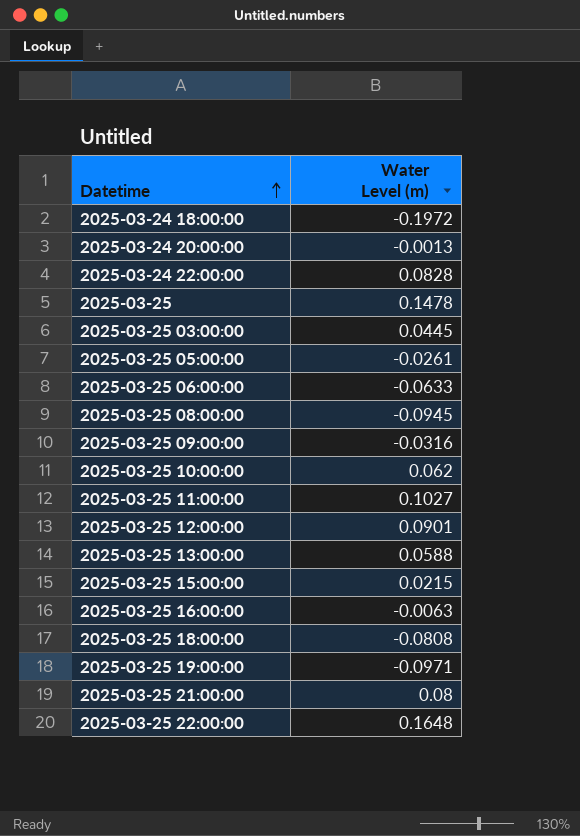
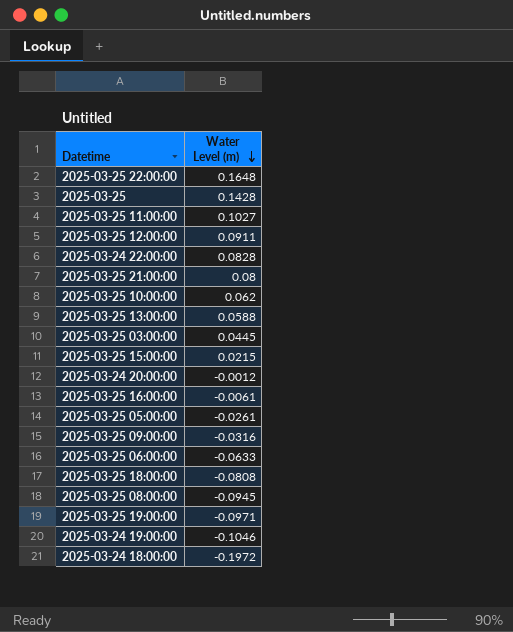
row order: Datetime ascending -> Water Level (m) descending
2025-03-25 | Water Level (m): 0.1478 -> 0.1428
2025-03-25 12:00:00 | Water Level (m): 0.0901 -> 0.0911
2025-03-24 20:00:00 | Water Level (m): -0.0013 -> -0.0012
2025-03-25 16:00:00 | Water Level (m): -0.0063 -> -0.0061
row 2025-03-24 19:00:00: none -> -0.1046

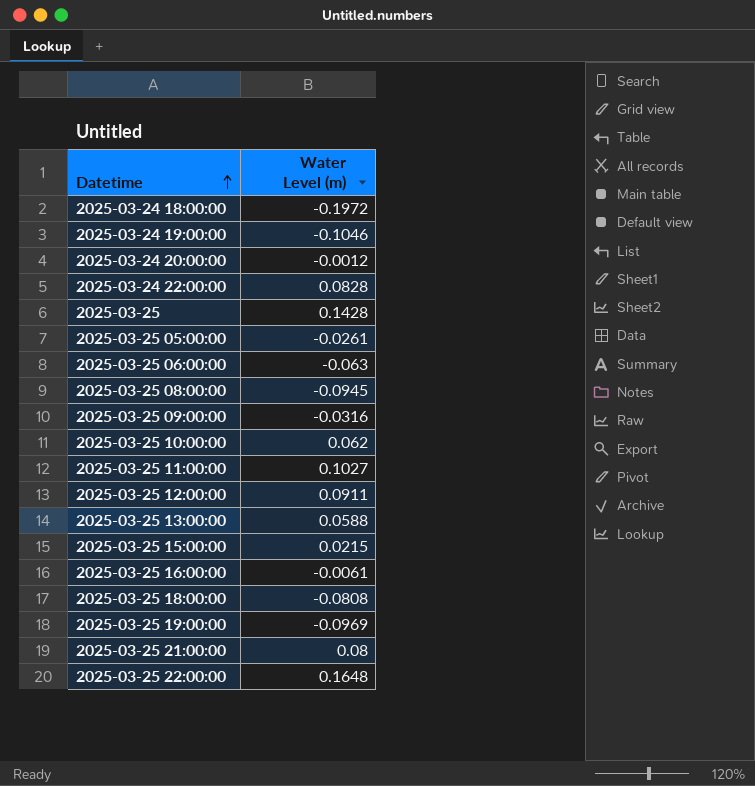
row order: Water Level (m) descending -> Datetime ascending
row 2025-03-25 03:00:00: 0.0445 -> none
2025-03-25 06:00:00 | Water Level (m): -0.0633 -> -0.063
2025-03-25 19:00:00 | Water Level (m): -0.0971 -> -0.0969

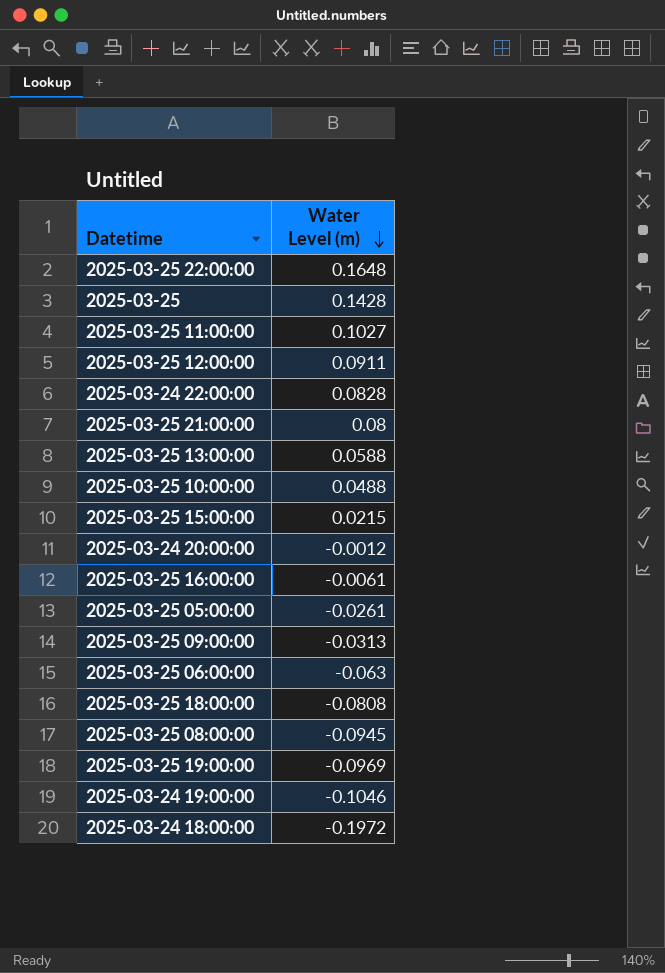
row order: Datetime ascending -> Water Level (m) descending
2025-03-25 10:00:00 | Water Level (m): 0.062 -> 0.0488
2025-03-25 09:00:00 | Water Level (m): -0.0316 -> -0.0313

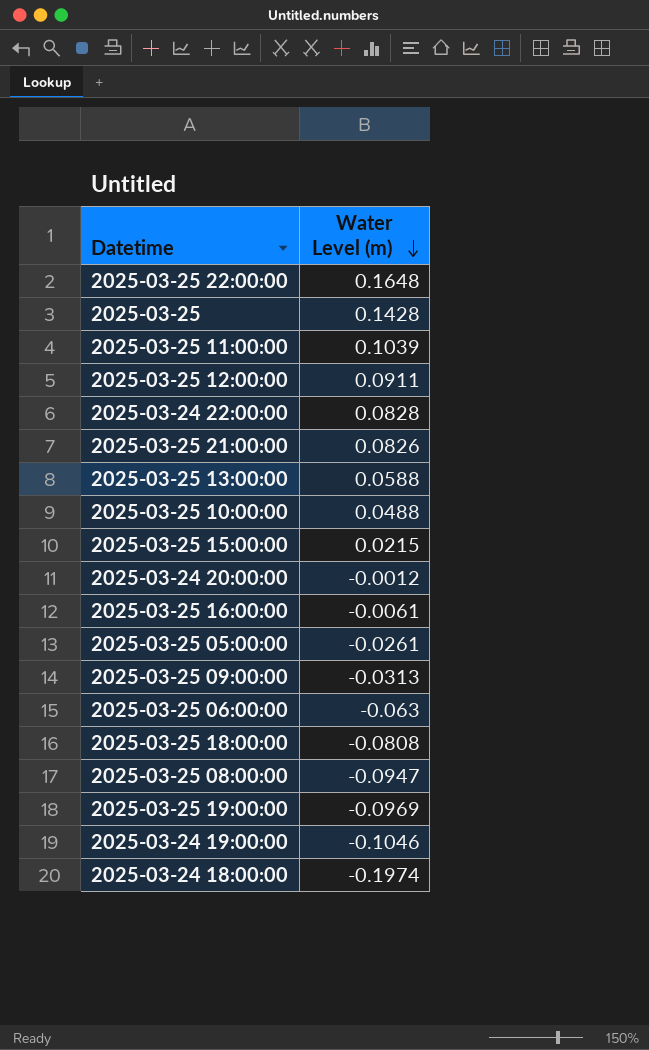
2025-03-25 11:00:00 | Water Level (m): 0.1027 -> 0.1039
2025-03-25 21:00:00 | Water Level (m): 0.08 -> 0.0826
2025-03-25 08:00:00 | Water Level (m): -0.0945 -> -0.0947
2025-03-24 18:00:00 | Water Level (m): -0.1972 -> -0.1974

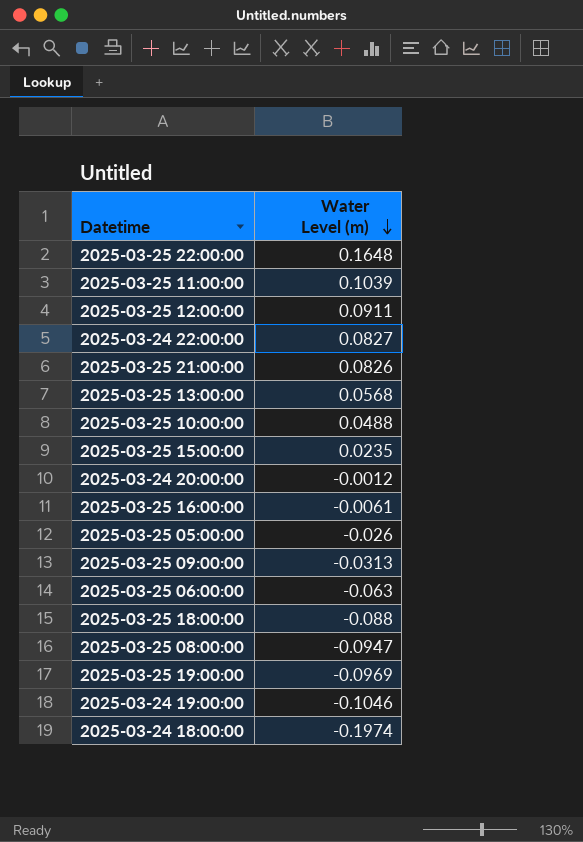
row 2025-03-25: 0.1428 -> none
2025-03-24 22:00:00 | Water Level (m): 0.0828 -> 0.0827
2025-03-25 13:00:00 | Water Level (m): 0.0588 -> 0.0568
2025-03-25 15:00:00 | Water Level (m): 0.0215 -> 0.0235
2025-03-25 05:00:00 | Water Level (m): -0.0261 -> -0.026
2025-03-25 18:00:00 | Water Level (m): -0.0808 -> -0.088

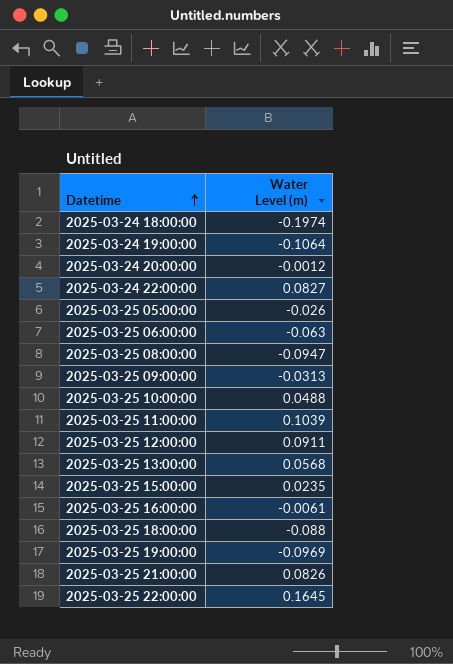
row order: Water Level (m) descending -> Datetime ascending
2025-03-24 19:00:00 | Water Level (m): -0.1046 -> -0.1064
2025-03-25 22:00:00 | Water Level (m): 0.1648 -> 0.1645

